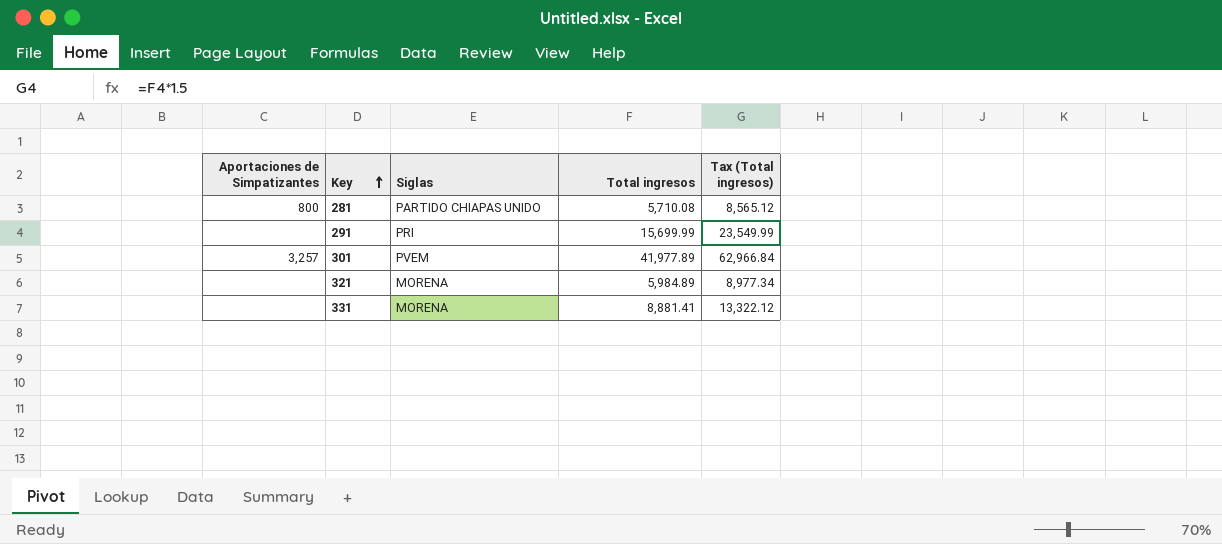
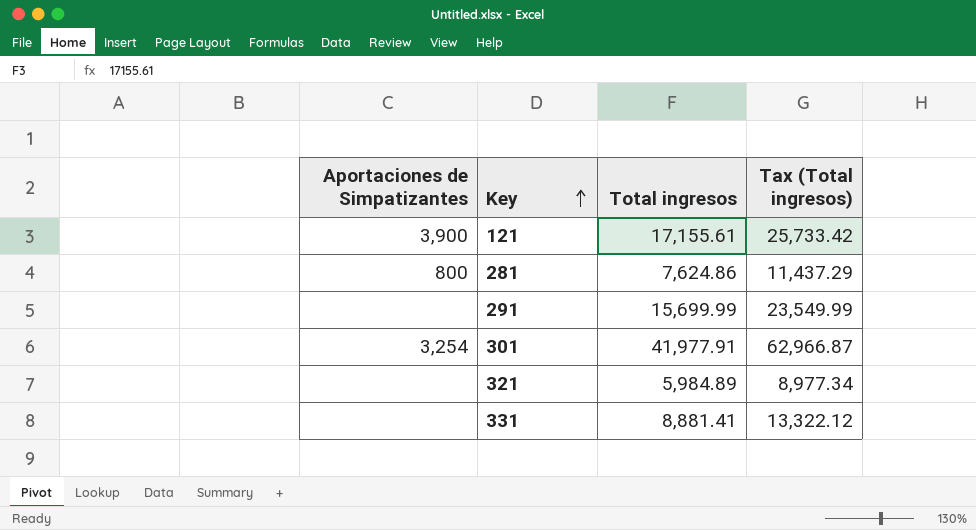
column Siglas | position: 3 -> none
row 121: none -> 3,900 | 17,155.61 | 25,733.42
281 | Total ingresos: 5,710.08 -> 7,624.86
281 | Tax (Total ingresos): 8,565.12 -> 11,437.29
301 | Aportaciones de Simpatizantes: 3,257 -> 3,254
301 | Total ingresos: 41,977.89 -> 41,977.91
301 | Tax (Total ingresos): 62,966.84 -> 62,966.87

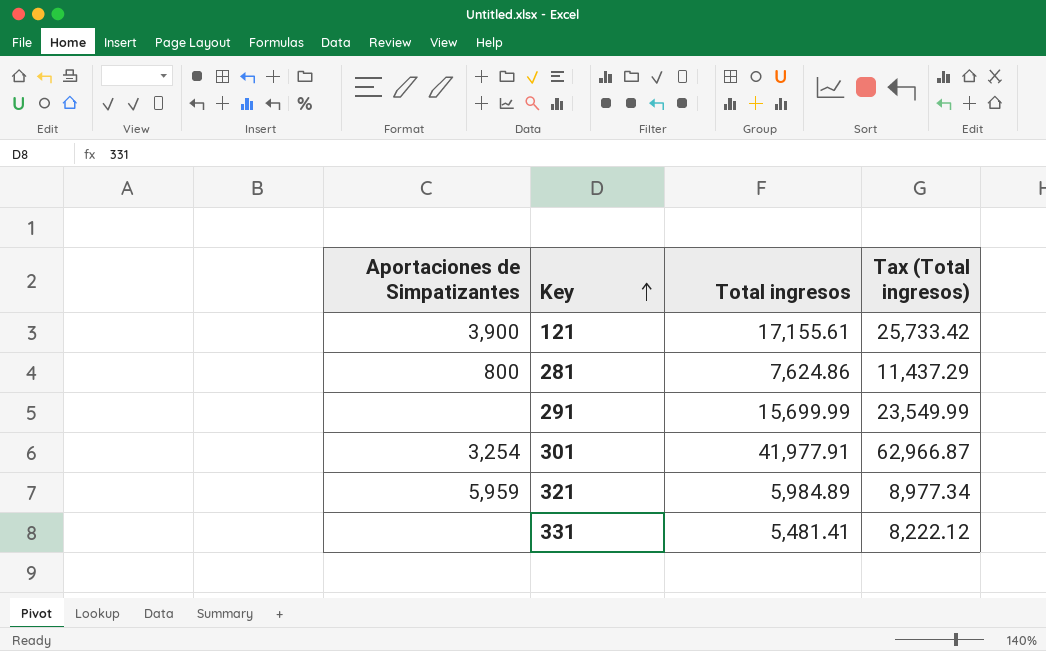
321 | Aportaciones de Simpatizantes: none -> 5,959
331 | Total ingresos: 8,881.41 -> 5,481.41
331 | Tax (Total ingresos): 13,322.12 -> 8,222.12

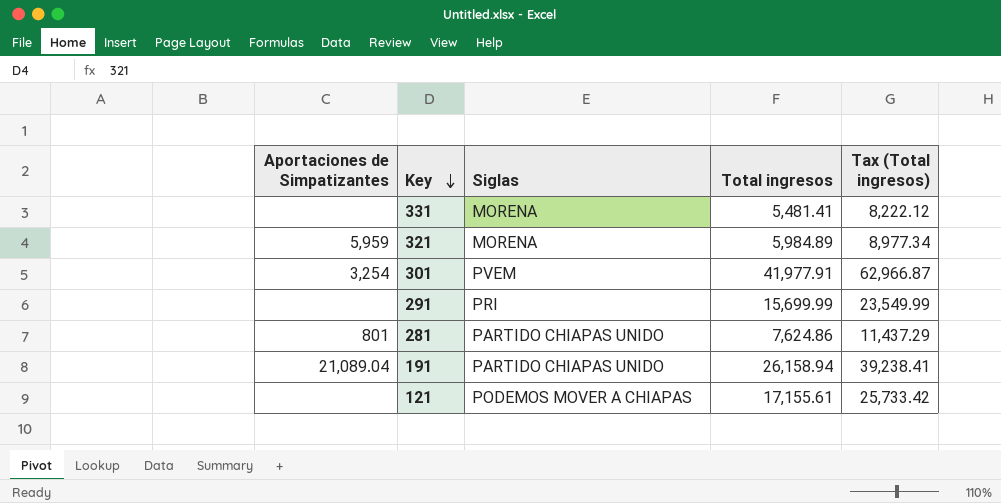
row order: Key ascending -> Key descending
column Siglas | position: none -> 3
281 | Aportaciones de Simpatizantes: 800 -> 801
row 191: none -> 21,089.04 | PARTIDO CHIAPAS UNIDO | 26,158.94 | 39,238.41
121 | Aportaciones de Simpatizantes: 3,900 -> none

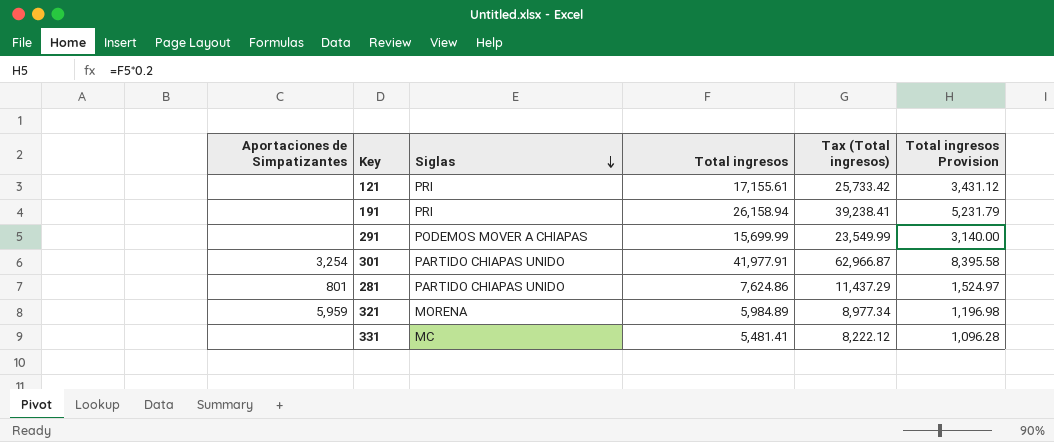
row order: Key descending -> Siglas descending
column Total ingresos Provision | formula: none -> [Total ingresos] * 0.2
121 | Siglas: PODEMOS MOVER A CHIAPAS -> PRI
191 | Aportaciones de Simpatizantes: 21,089.04 -> none
191 | Siglas: PARTIDO CHIAPAS UNIDO -> PRI
291 | Siglas: PRI -> PODEMOS MOVER A CHIAPAS
301 | Siglas: PVEM -> PARTIDO CHIAPAS UNIDO
331 | Siglas: MORENA -> MC

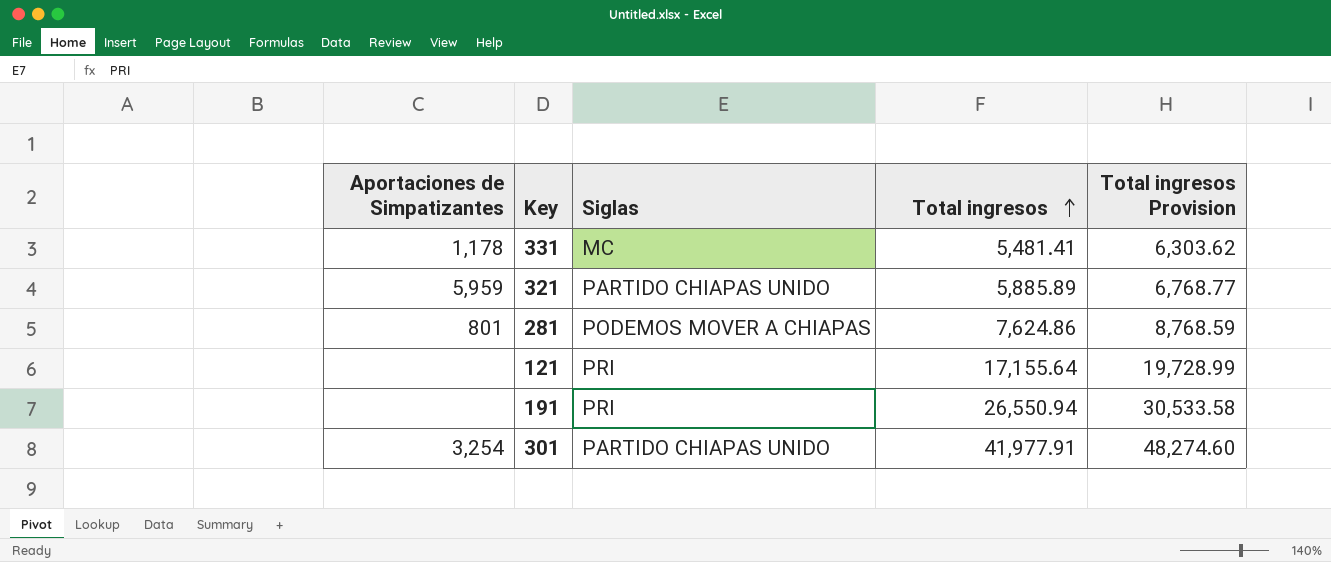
row order: Siglas descending -> Total ingresos ascending
column Tax (Total ingresos) | formula: [Total ingresos] * 1.5 -> none
column Total ingresos Provision | formula: [Total ingresos] * 0.2 -> [Total ingresos] * 1.15
row 291: none | PODEMOS MOVER A CHIAPAS | 15,699.99 | 23,549.99 | 3,140.00 -> none
331 | Aportaciones de Simpatizantes: none -> 1,178
321 | Siglas: MORENA -> PARTIDO CHIAPAS UNIDO
321 | Total ingresos: 5,984.89 -> 5,885.89
281 | Siglas: PARTIDO CHIAPAS UNIDO -> PODEMOS MOVER A CHIAPAS
121 | Total ingresos: 17,155.61 -> 17,155.64
191 | Total ingresos: 26,158.94 -> 26,550.94

